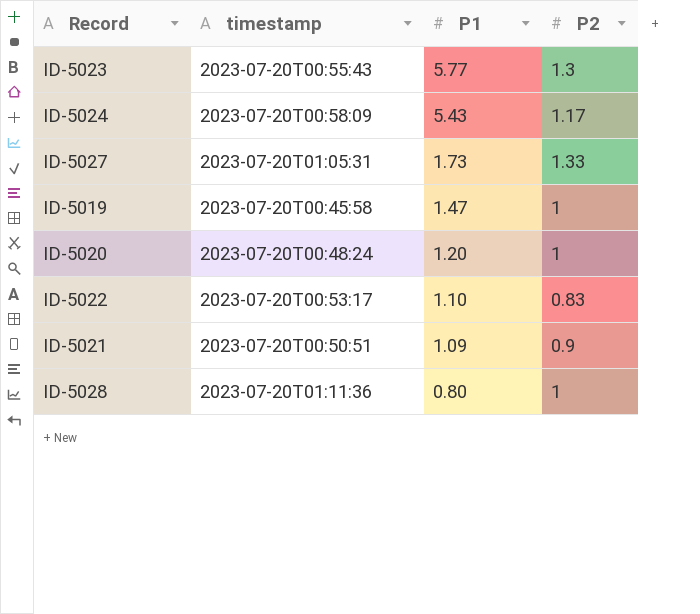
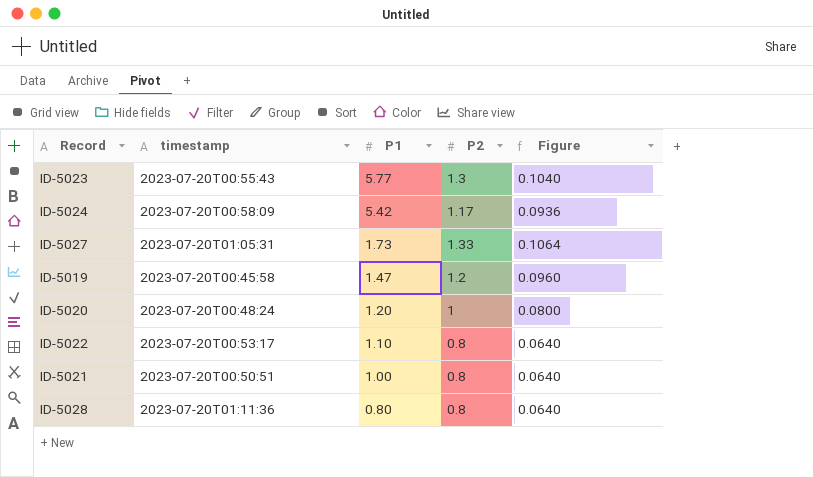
column Figure | formula: none -> [P2] * 0.08
ID-5024 | P1: 5.43 -> 5.42
ID-5019 | P2: 1 -> 1.2
ID-5022 | P2: 0.83 -> 0.8
ID-5021 | P1: 1.09 -> 1.00
ID-5021 | P2: 0.9 -> 0.8
ID-5028 | P2: 1 -> 0.8

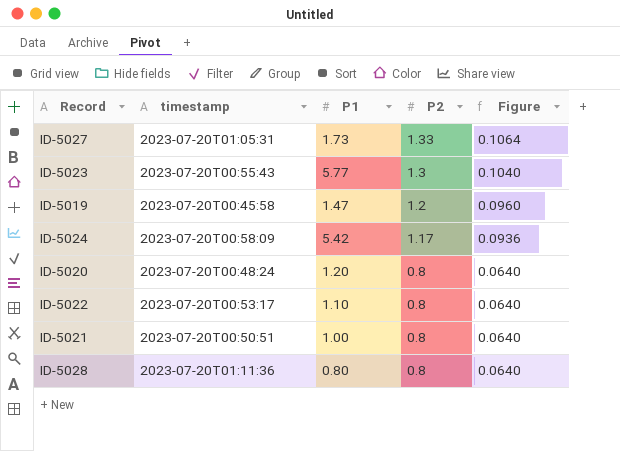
row order: P1 descending -> P2 descending
ID-5020 | P2: 1 -> 0.8
ID-5020 | Figure: 0.0800 -> 0.0640

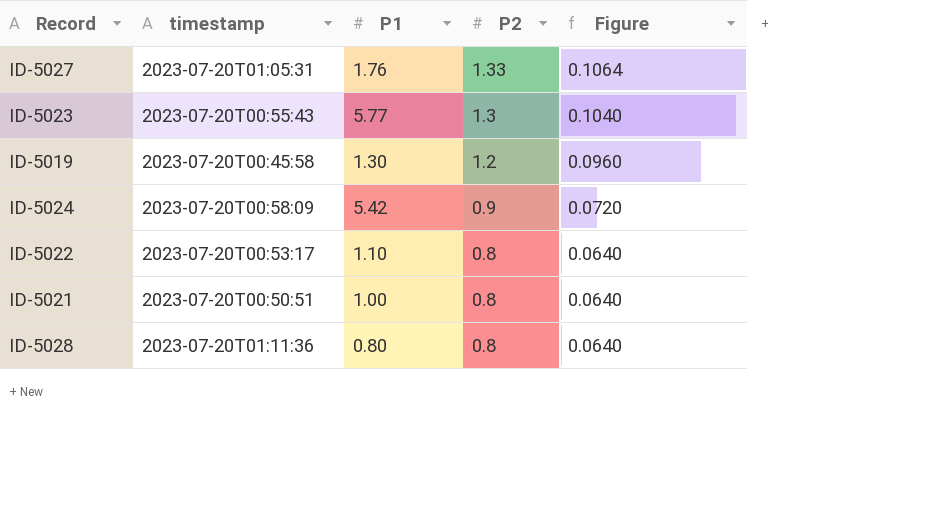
row ID-5020: 2023-07-20T00:48:24 | 1.20 | 0.8 | 0.0640 -> none
ID-5027 | P1: 1.73 -> 1.76
ID-5019 | P1: 1.47 -> 1.30
ID-5024 | P2: 1.17 -> 0.9
ID-5024 | Figure: 0.0936 -> 0.0720

